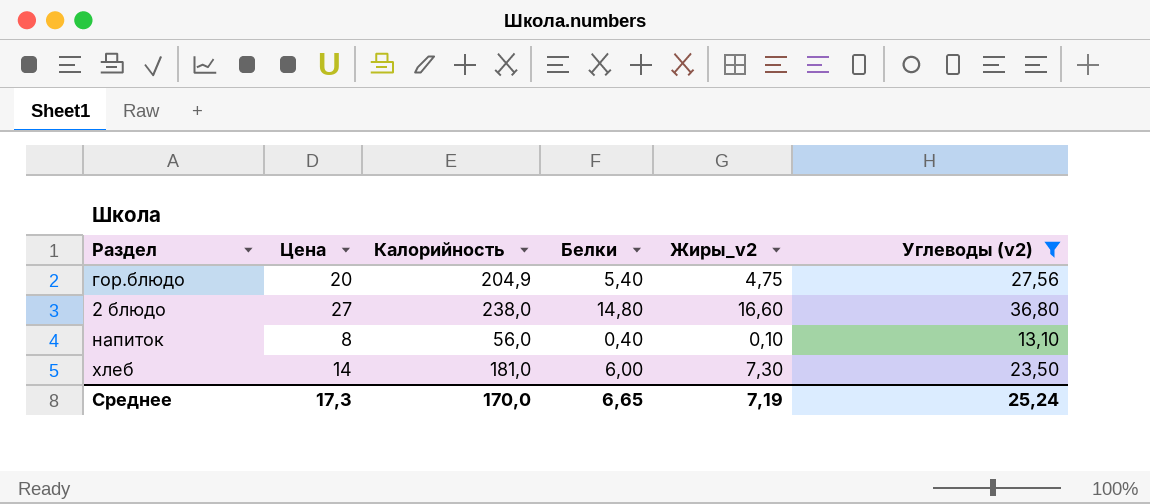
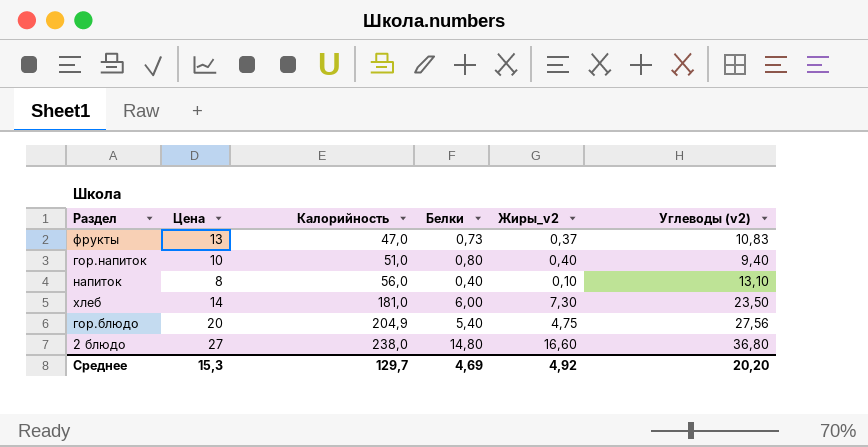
filter: Углеводы (v2) >= 13,10 -> none
row order: none -> Калорийность ascending
Среднее | Цена: 17,3 -> 15,3
Среднее | Калорийность: 170,0 -> 129,7
Среднее | Белки: 6,65 -> 4,69
Среднее | Жиры_v2: 7,19 -> 4,92
Среднее | Углеводы (v2): 25,24 -> 20,20

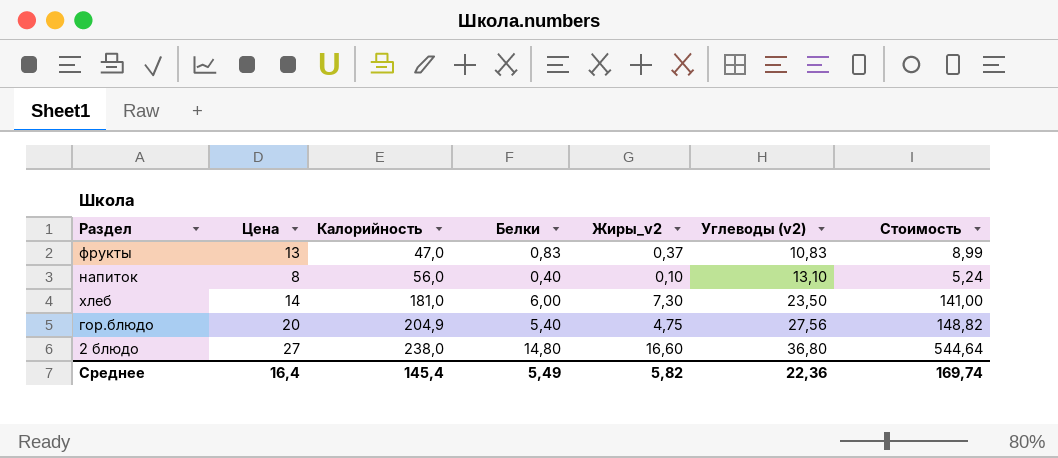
column Стоимость | formula: none -> [Белки] * [Углеводы (v2)]
row гор.напиток: 10 | 51,0 | 0,80 | 0,40 | 9,40 -> none
фрукты | Белки: 0,73 -> 0,83
Среднее | Цена: 15,3 -> 16,4
Среднее | Калорийность: 129,7 -> 145,4
Среднее | Белки: 4,69 -> 5,49
Среднее | Жиры_v2: 4,92 -> 5,82
Среднее | Углеводы (v2): 20,20 -> 22,36

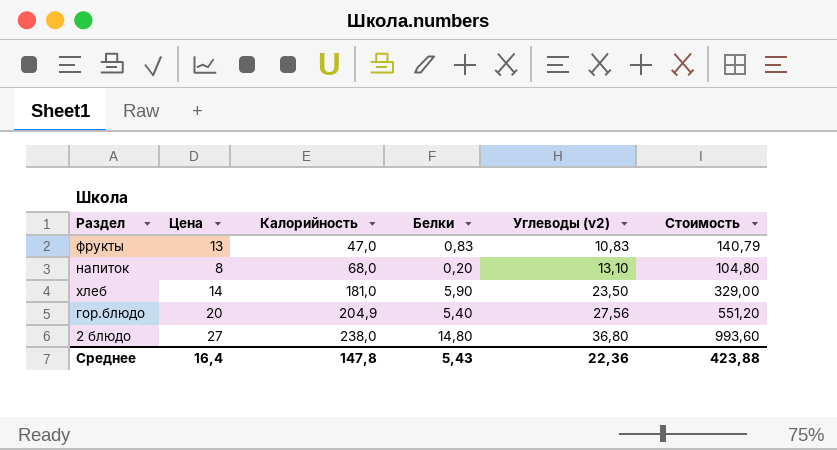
column Жиры_v2 | position: 5 -> none
column Стоимость | formula: [Белки] * [Углеводы (v2)] -> [Цена] * [Углеводы (v2)]
напиток | Калорийность: 56,0 -> 68,0
напиток | Белки: 0,40 -> 0,20
хлеб | Белки: 6,00 -> 5,90
Среднее | Калорийность: 145,4 -> 147,8
Среднее | Белки: 5,49 -> 5,43
Среднее | Стоимость: 169,74 -> 423,88

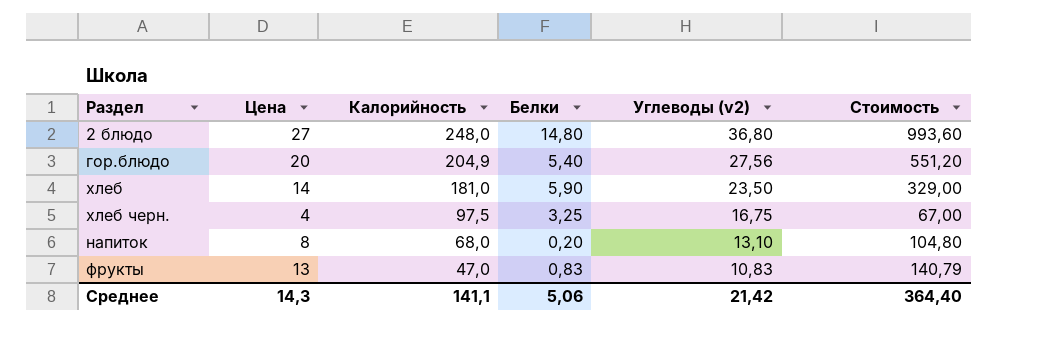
row order: Калорийность ascending -> Калорийность descending
2 блюдо | Калорийность: 238,0 -> 248,0
row хлеб черн.: none -> 4 | 97,5 | 3,25 | 16,75 | 67,00
Среднее | Цена: 16,4 -> 14,3
Среднее | Калорийность: 147,8 -> 141,1
Среднее | Белки: 5,43 -> 5,06
Среднее | Углеводы (v2): 22,36 -> 21,42
Среднее | Стоимость: 423,88 -> 364,40

